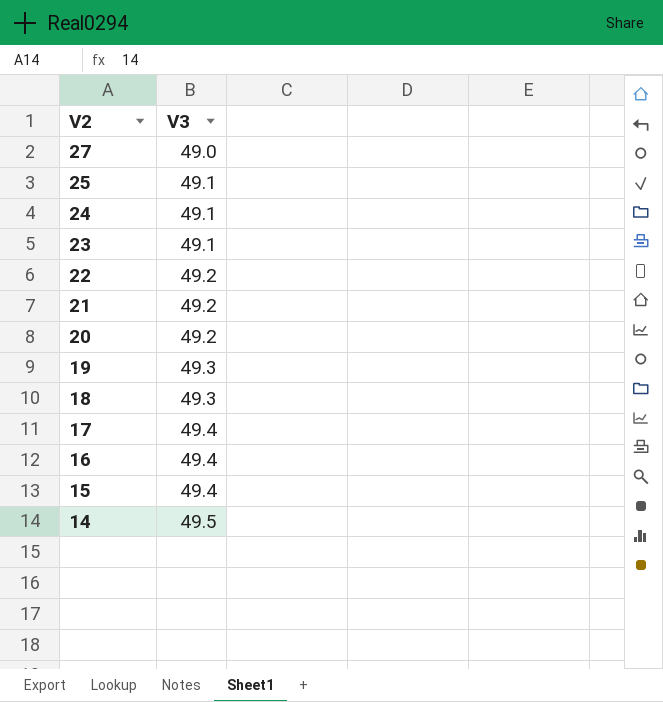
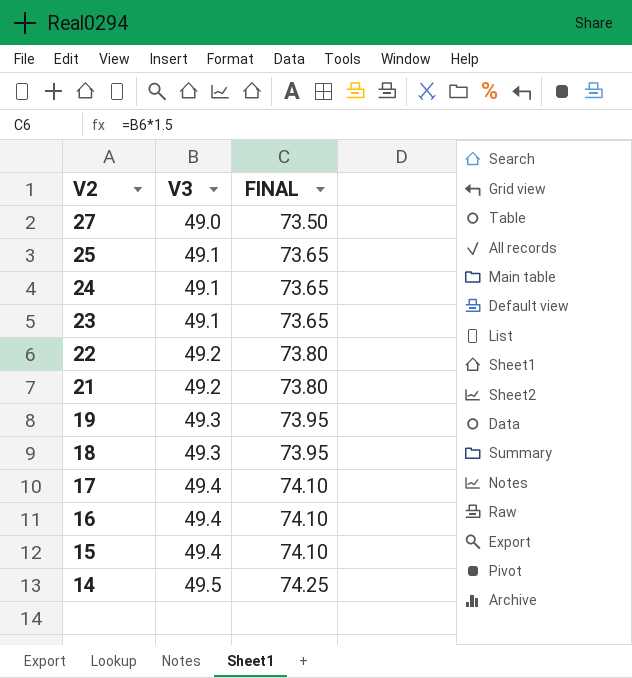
column FINAL | formula: none -> [V3] * 1.5
row 20: 49.2 -> none

